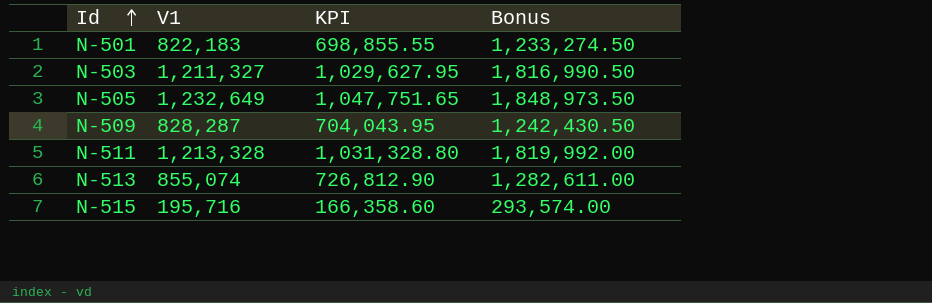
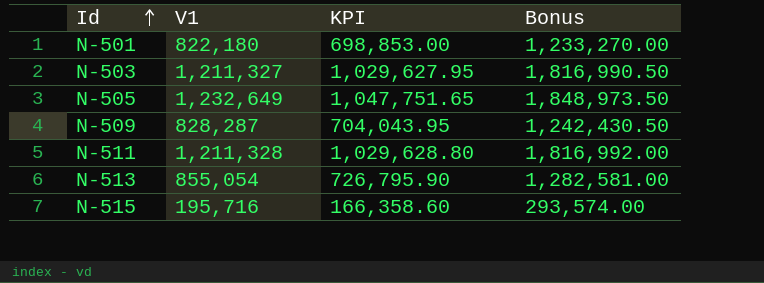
N-501 | V1: 822,183 -> 822,180
N-501 | KPI: 698,855.55 -> 698,853.00
N-501 | Bonus: 1,233,274.50 -> 1,233,270.00
N-511 | V1: 1,213,328 -> 1,211,328
N-511 | KPI: 1,031,328.80 -> 1,029,628.80
N-511 | Bonus: 1,819,992.00 -> 1,816,992.00
N-513 | V1: 855,074 -> 855,054
N-513 | KPI: 726,812.90 -> 726,795.90
N-513 | Bonus: 1,282,611.00 -> 1,282,581.00

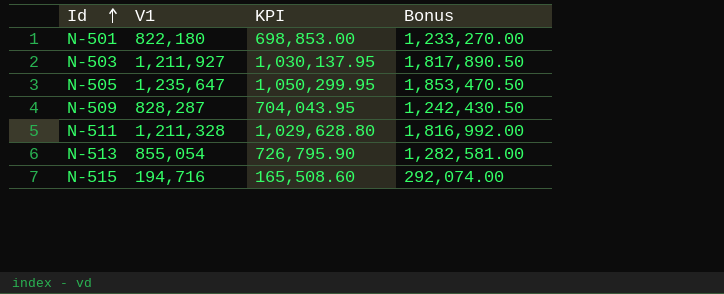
N-503 | V1: 1,211,327 -> 1,211,927
N-503 | KPI: 1,029,627.95 -> 1,030,137.95
N-503 | Bonus: 1,816,990.50 -> 1,817,890.50
N-505 | V1: 1,232,649 -> 1,235,647
N-505 | KPI: 1,047,751.65 -> 1,050,299.95
N-505 | Bonus: 1,848,973.50 -> 1,853,470.50
N-515 | V1: 195,716 -> 194,716
N-515 | KPI: 166,358.60 -> 165,508.60
N-515 | Bonus: 293,574.00 -> 292,074.00

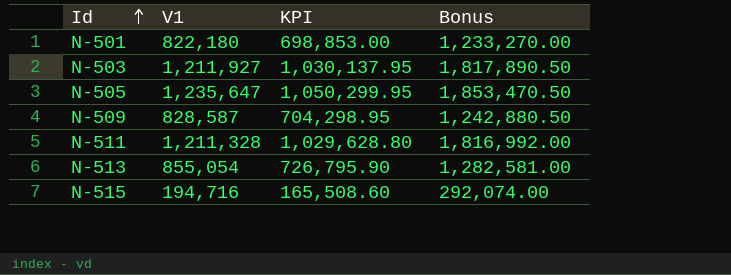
N-509 | V1: 828,287 -> 828,587
N-509 | KPI: 704,043.95 -> 704,298.95
N-509 | Bonus: 1,242,430.50 -> 1,242,880.50

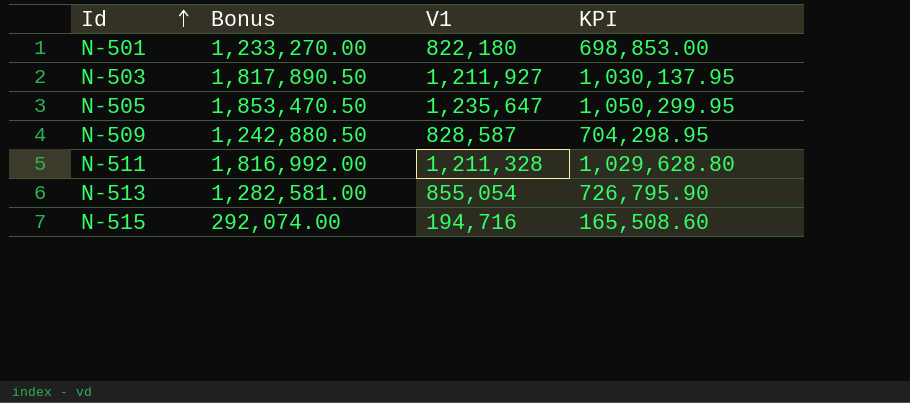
column Bonus | position: 4 -> 2

